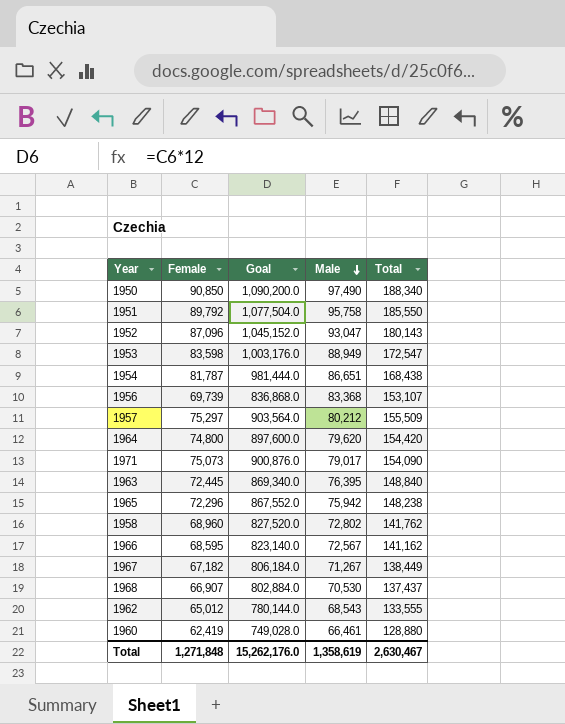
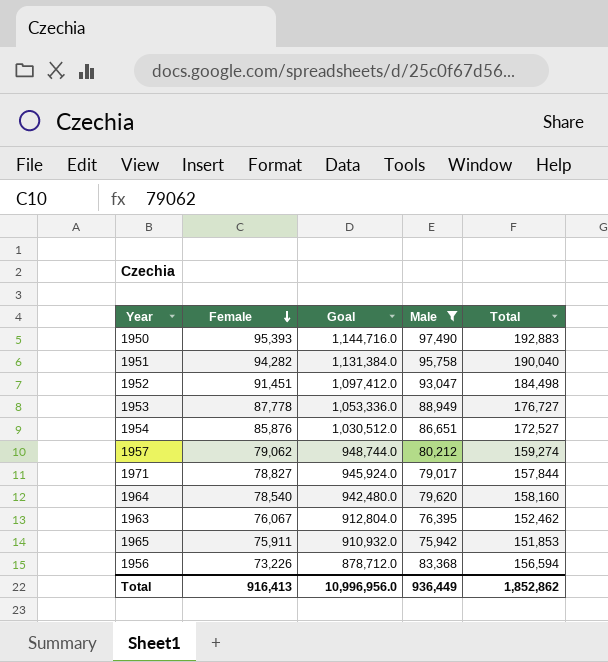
filter: none -> Male >= 75,942
row order: Male descending -> Female descending
1950 | Female: 90,850 -> 95,393
1950 | Goal: 1,090,200.0 -> 1,144,716.0
1950 | Total: 188,340 -> 192,883
1951 | Female: 89,792 -> 94,282
1951 | Goal: 1,077,504.0 -> 1,131,384.0
1951 | Total: 185,550 -> 190,040
1952 | Female: 87,096 -> 91,451
1952 | Goal: 1,045,152.0 -> 1,097,412.0
1952 | Total: 180,143 -> 184,498
1953 | Female: 83,598 -> 87,778
1953 | Goal: 1,003,176.0 -> 1,053,336.0
1953 | Total: 172,547 -> 176,727
1954 | Female: 81,787 -> 85,876
1954 | Goal: 981,444.0 -> 1,030,512.0
1954 | Total: 168,438 -> 172,527
1957 | Female: 75,297 -> 79,062
1957 | Goal: 903,564.0 -> 948,744.0
1957 | Total: 155,509 -> 159,274
1971 | Female: 75,073 -> 78,827
1971 | Goal: 900,876.0 -> 945,924.0
1971 | Total: 154,090 -> 157,844
1964 | Female: 74,800 -> 78,540
1964 | Goal: 897,600.0 -> 942,480.0
1964 | Total: 154,420 -> 158,160
1963 | Female: 72,445 -> 76,067
1963 | Goal: 869,340.0 -> 912,804.0
1963 | Total: 148,840 -> 152,462
1965 | Female: 72,296 -> 75,911
1965 | Goal: 867,552.0 -> 910,932.0
1965 | Total: 148,238 -> 151,853
1956 | Female: 69,739 -> 73,226
1956 | Goal: 836,868.0 -> 878,712.0
1956 | Total: 153,107 -> 156,594
Total | Female: 1,271,848 -> 916,413
Total | Goal: 15,262,176.0 -> 10,996,956.0
Total | Male: 1,358,619 -> 936,449
Total | Total: 2,630,467 -> 1,852,862

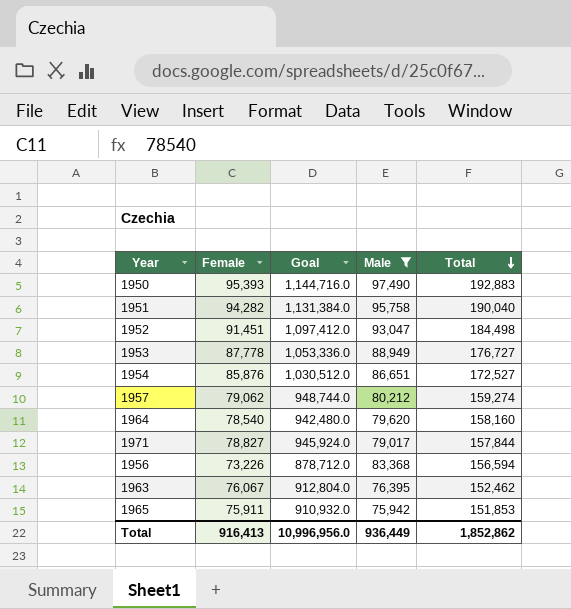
row order: Female descending -> Total descending

